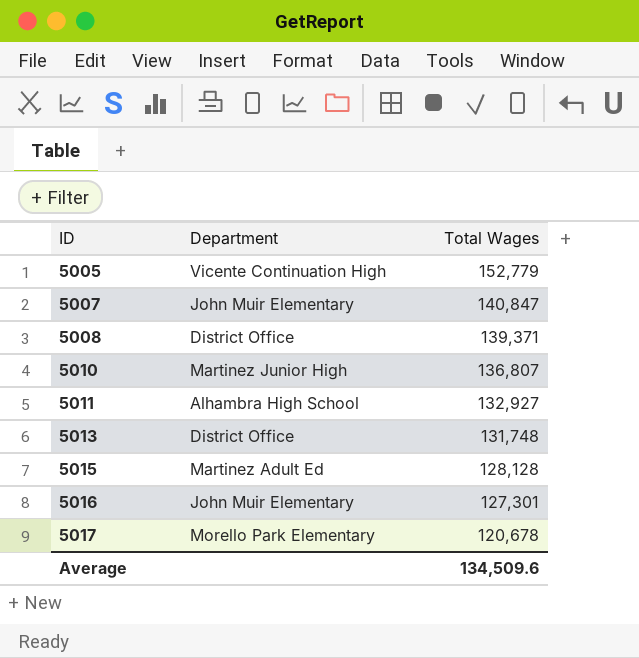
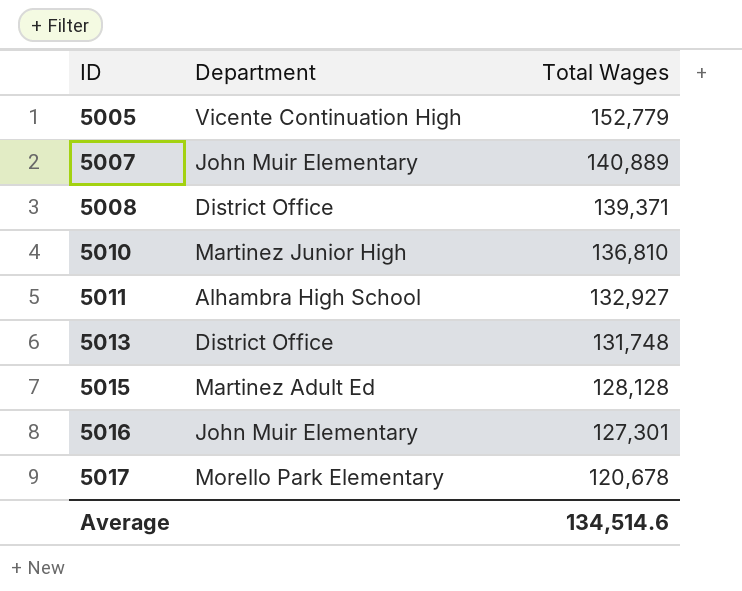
5007 | Total Wages: 140,847 -> 140,889
5010 | Total Wages: 136,807 -> 136,810
Average | Total Wages: 134,509.6 -> 134,514.6

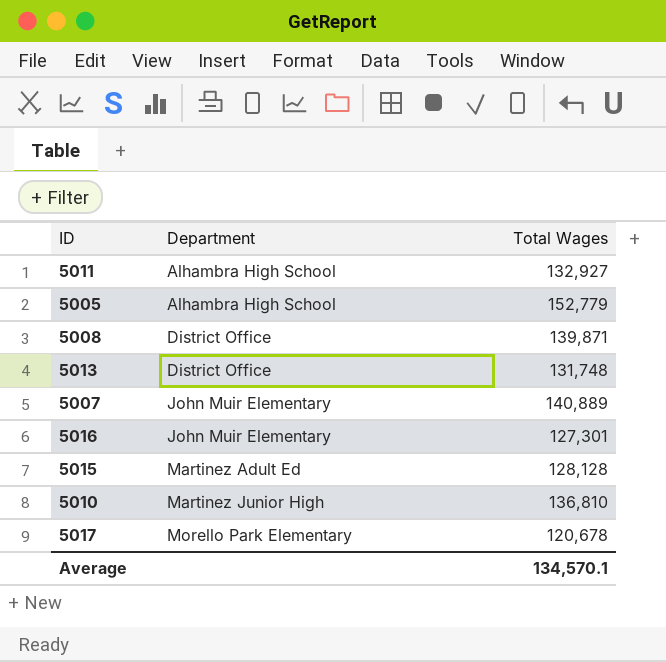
row order: ID ascending -> Department ascending
5005 | Department: Vicente Continuation High -> Alhambra High School
5008 | Total Wages: 139,371 -> 139,871
Average | Total Wages: 134,514.6 -> 134,570.1

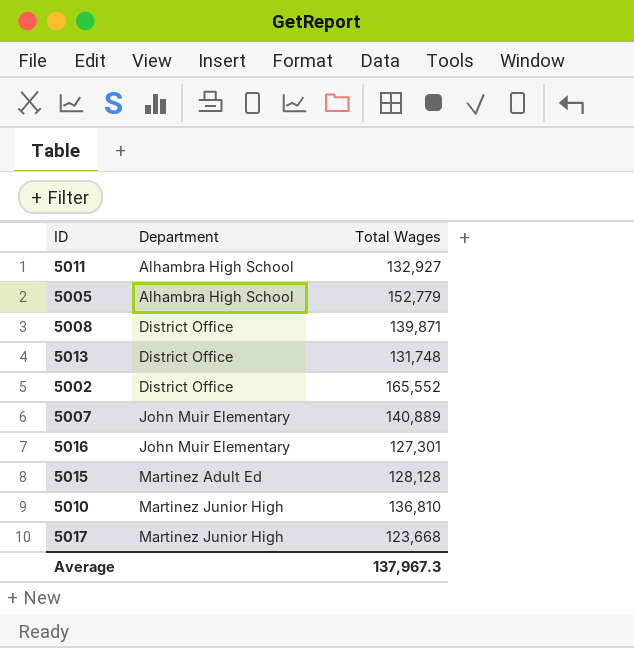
row 5002: none -> District Office | 165,552
5017 | Department: Morello Park Elementary -> Martinez Junior High
5017 | Total Wages: 120,678 -> 123,668
Average | Total Wages: 134,570.1 -> 137,967.3

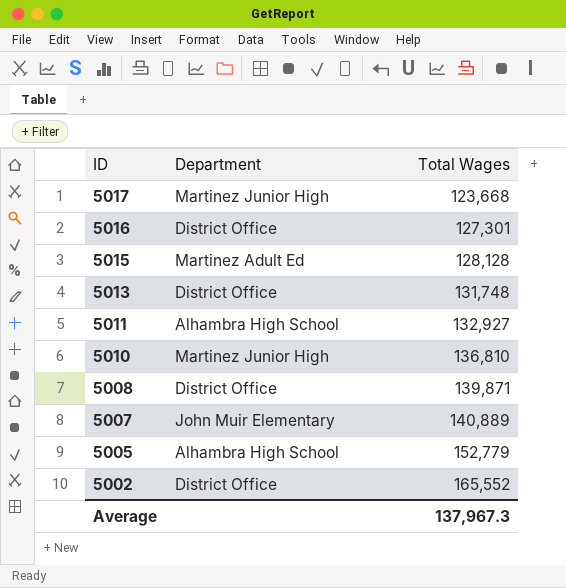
row order: Department ascending -> ID descending
5016 | Department: John Muir Elementary -> District Office

